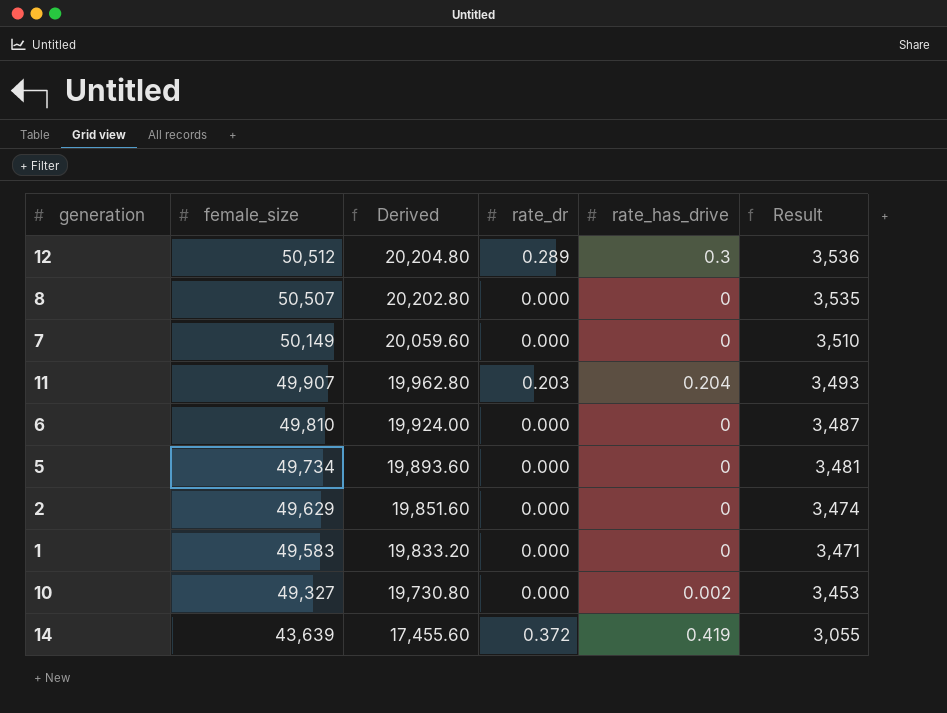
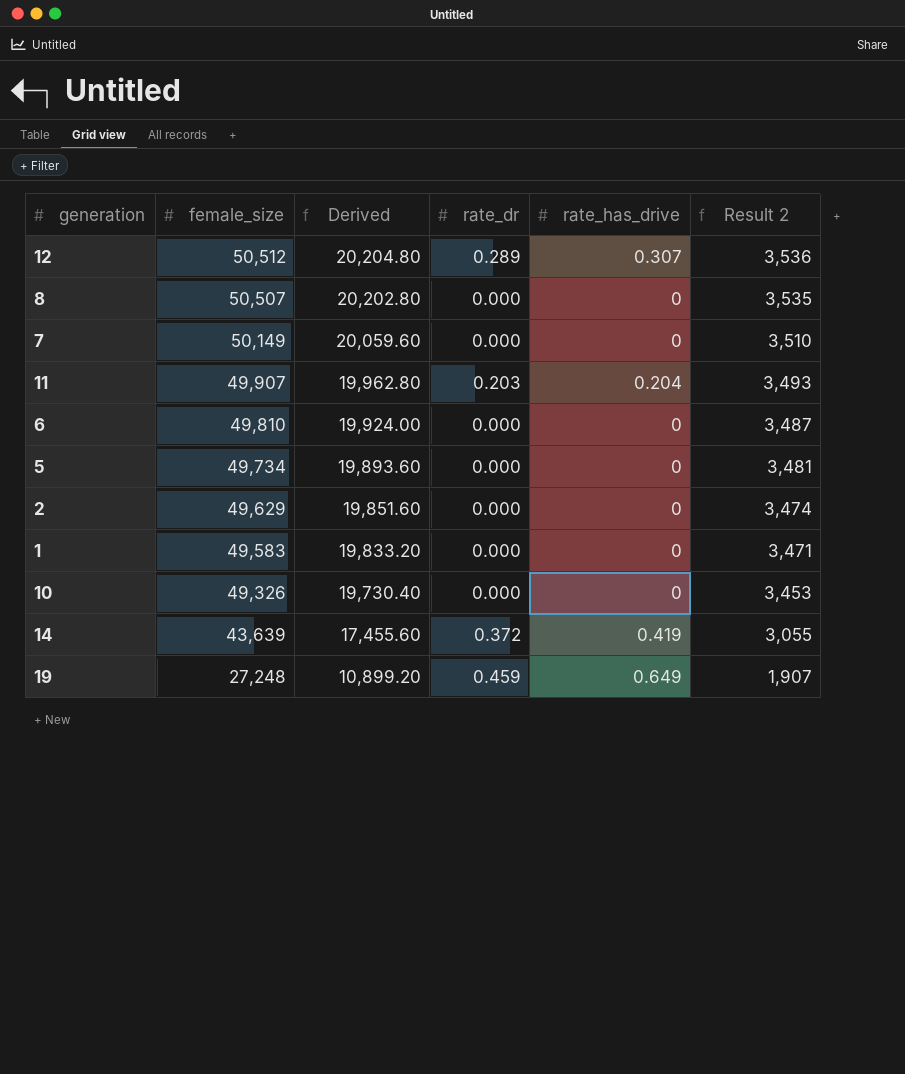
column name: Result -> Result 2
12 | rate_has_drive: 0.3 -> 0.307
10 | female_size: 49,327 -> 49,326
10 | Derived: 19,730.80 -> 19,730.40
10 | rate_has_drive: 0.002 -> 0
row 19: none -> 27,248 | 10,899.20 | 0.459 | 0.649 | 1,907

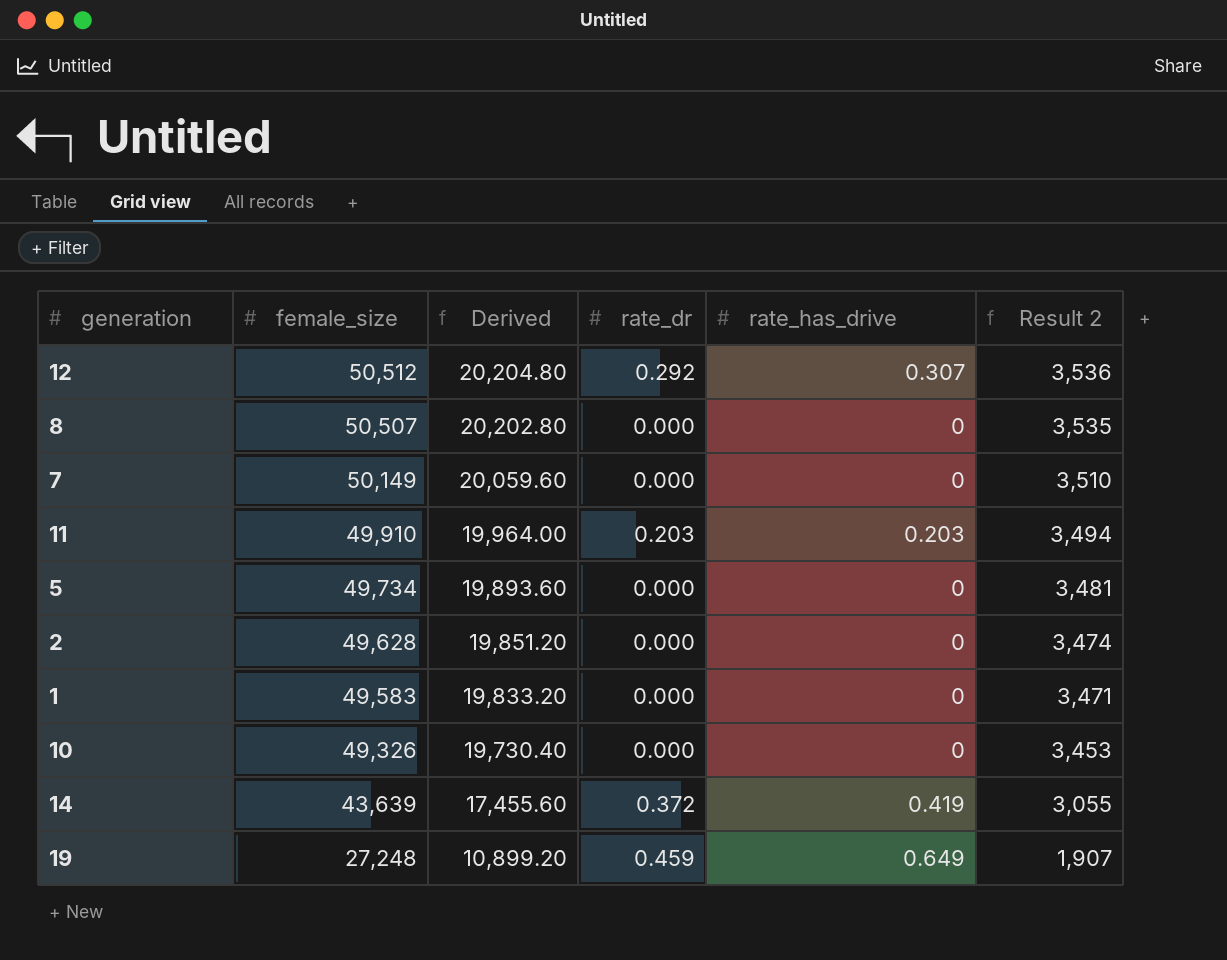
row 6: 49,810 | 19,924.00 | 0.000 | 0 | 3,487 -> none
12 | rate_dr: 0.289 -> 0.292
11 | female_size: 49,907 -> 49,910
11 | Derived: 19,962.80 -> 19,964.00
11 | rate_has_drive: 0.204 -> 0.203
11 | Result 2: 3,493 -> 3,494
2 | female_size: 49,629 -> 49,628
2 | Derived: 19,851.60 -> 19,851.20

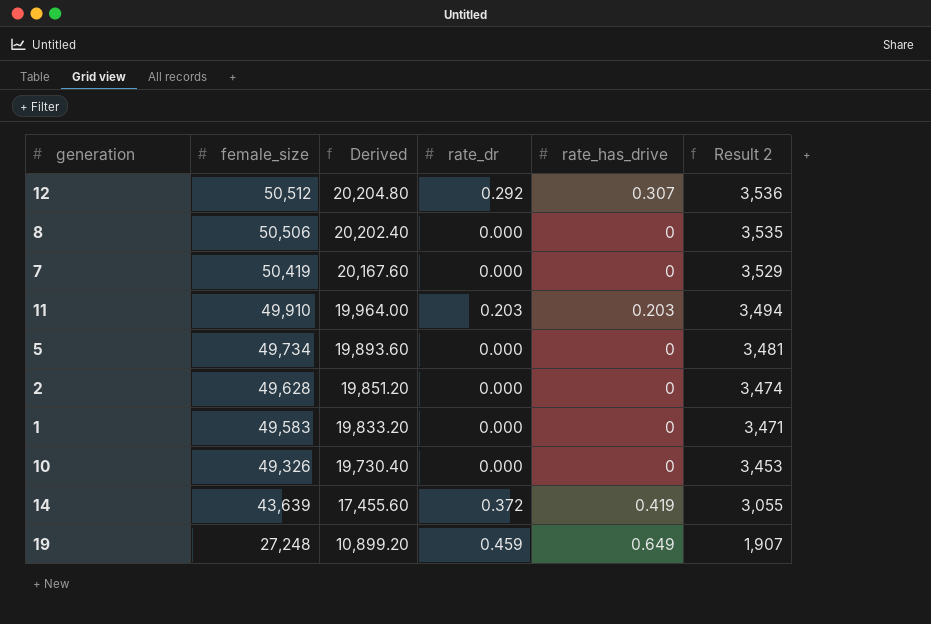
8 | female_size: 50,507 -> 50,506
8 | Derived: 20,202.80 -> 20,202.40
7 | female_size: 50,149 -> 50,419
7 | Derived: 20,059.60 -> 20,167.60
7 | Result 2: 3,510 -> 3,529

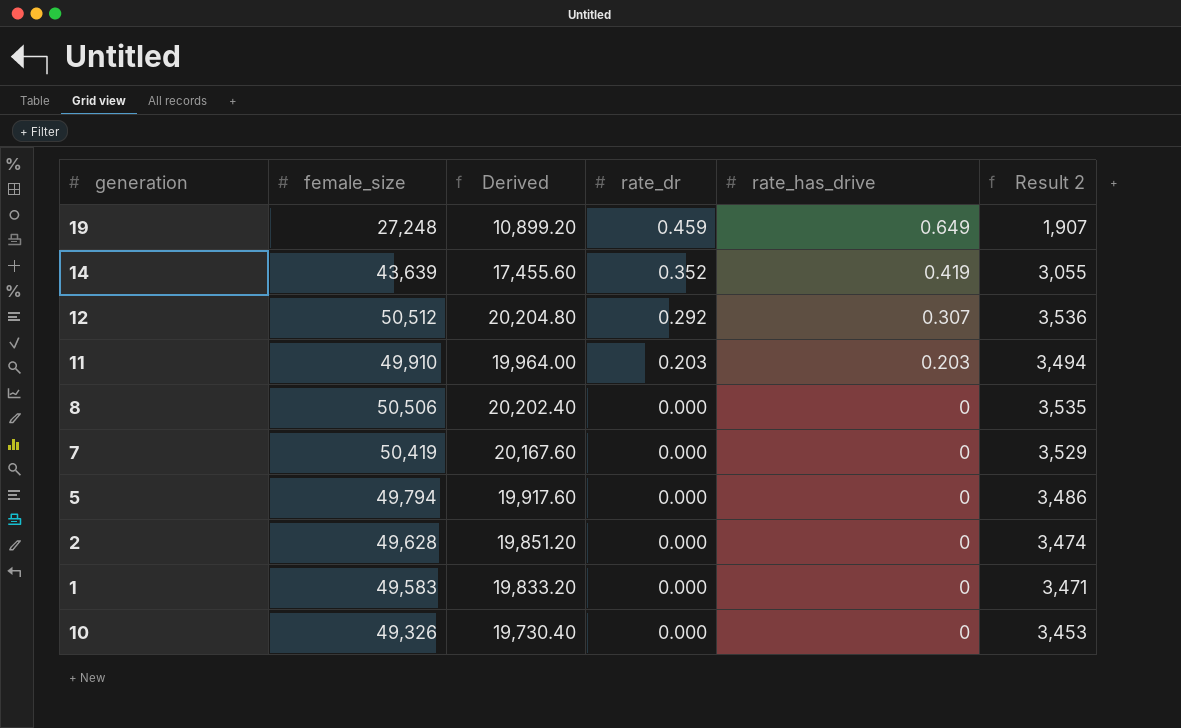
row order: female_size descending -> rate_dr descending
14 | rate_dr: 0.372 -> 0.352
5 | female_size: 49,734 -> 49,794
5 | Derived: 19,893.60 -> 19,917.60
5 | Result 2: 3,481 -> 3,486

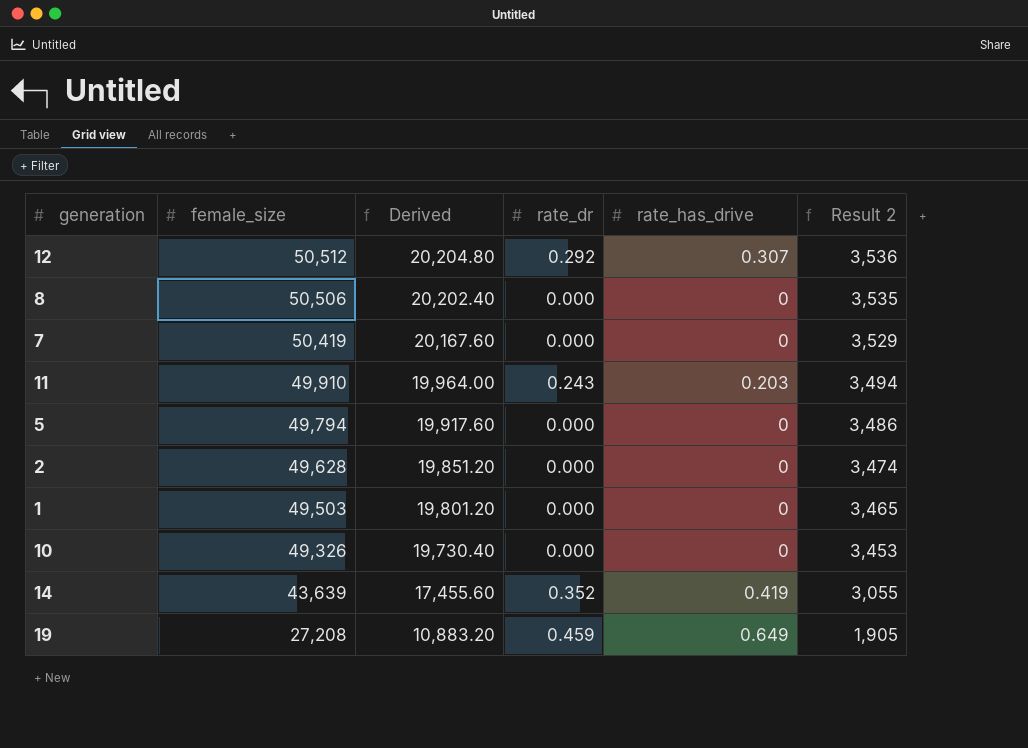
row order: rate_dr descending -> female_size descending
11 | rate_dr: 0.203 -> 0.243
1 | female_size: 49,583 -> 49,503
1 | Derived: 19,833.20 -> 19,801.20
1 | Result 2: 3,471 -> 3,465
19 | female_size: 27,248 -> 27,208
19 | Derived: 10,899.20 -> 10,883.20
19 | Result 2: 1,907 -> 1,905

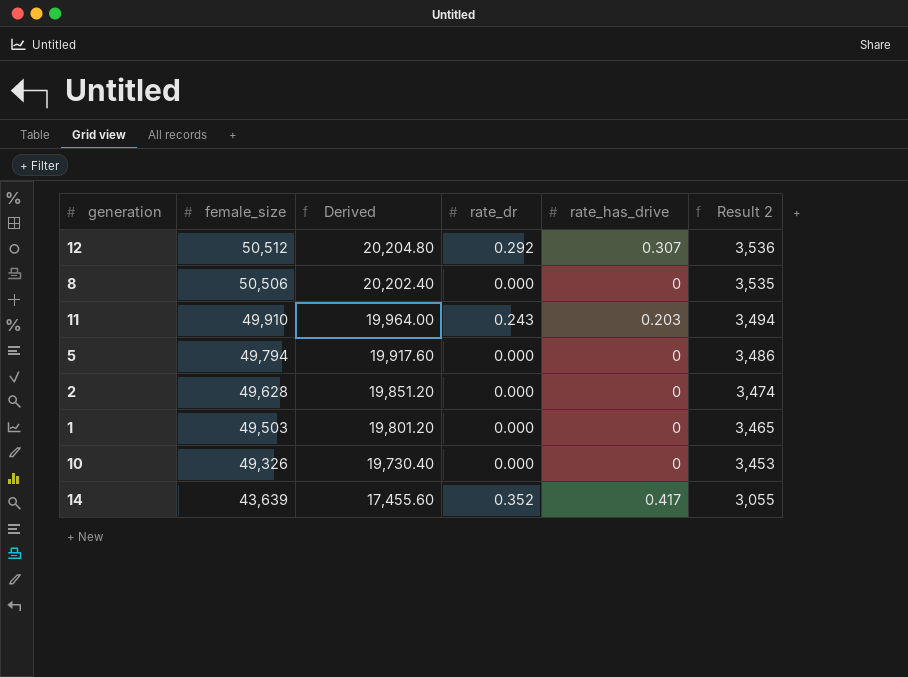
row 7: 50,419 | 20,167.60 | 0.000 | 0 | 3,529 -> none
row 19: 27,208 | 10,883.20 | 0.459 | 0.649 | 1,905 -> none
14 | rate_has_drive: 0.419 -> 0.417

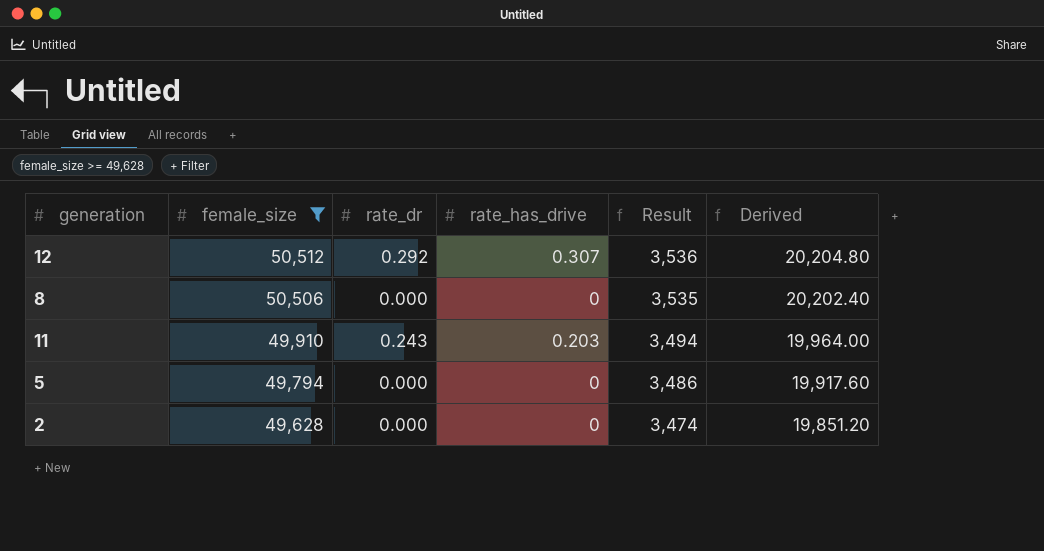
filter: none -> female_size >= 49,628
column name: Result 2 -> Result
column Derived | position: 3 -> 6

